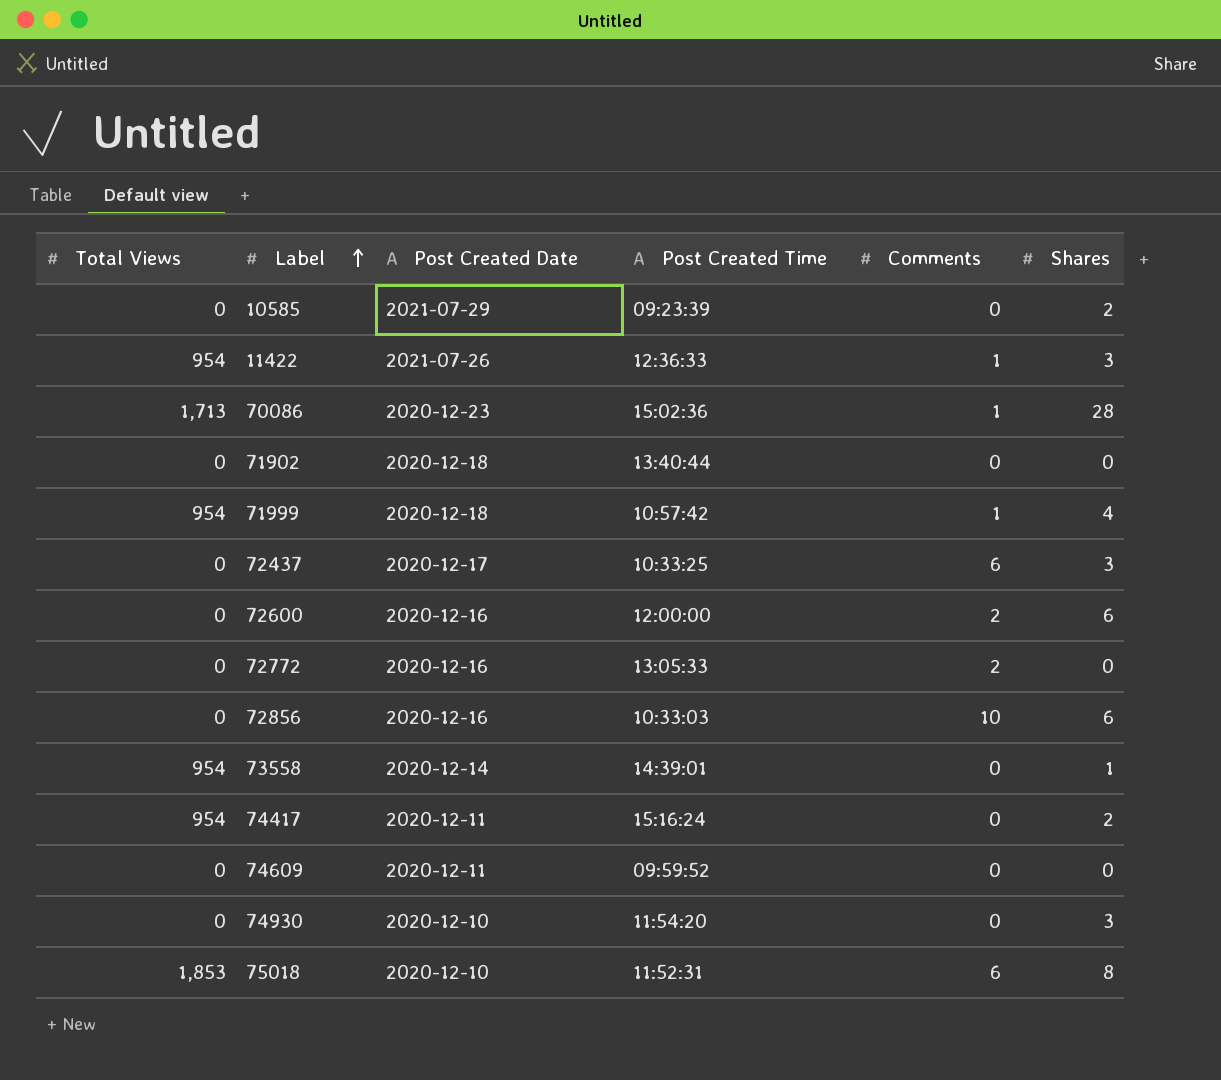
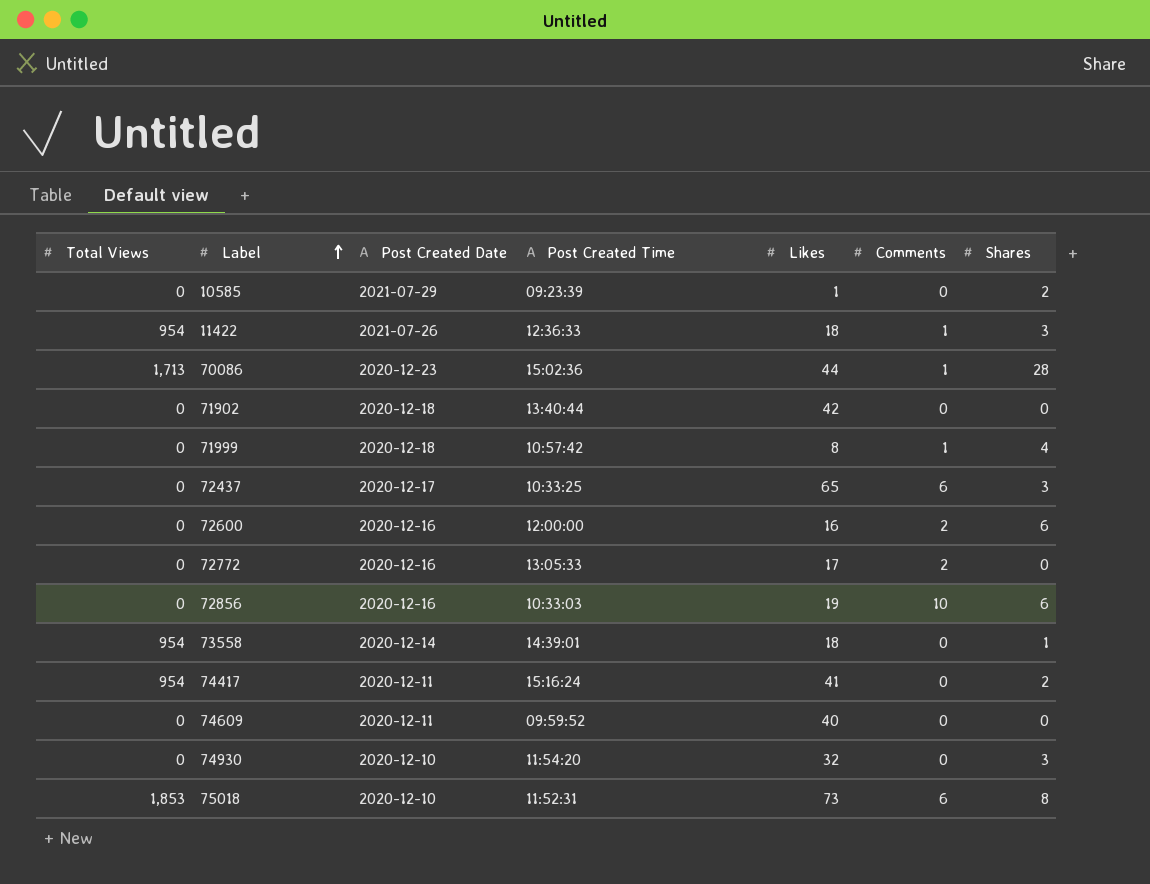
column Likes | position: none -> 5
71999 | Total Views: 954 -> 0

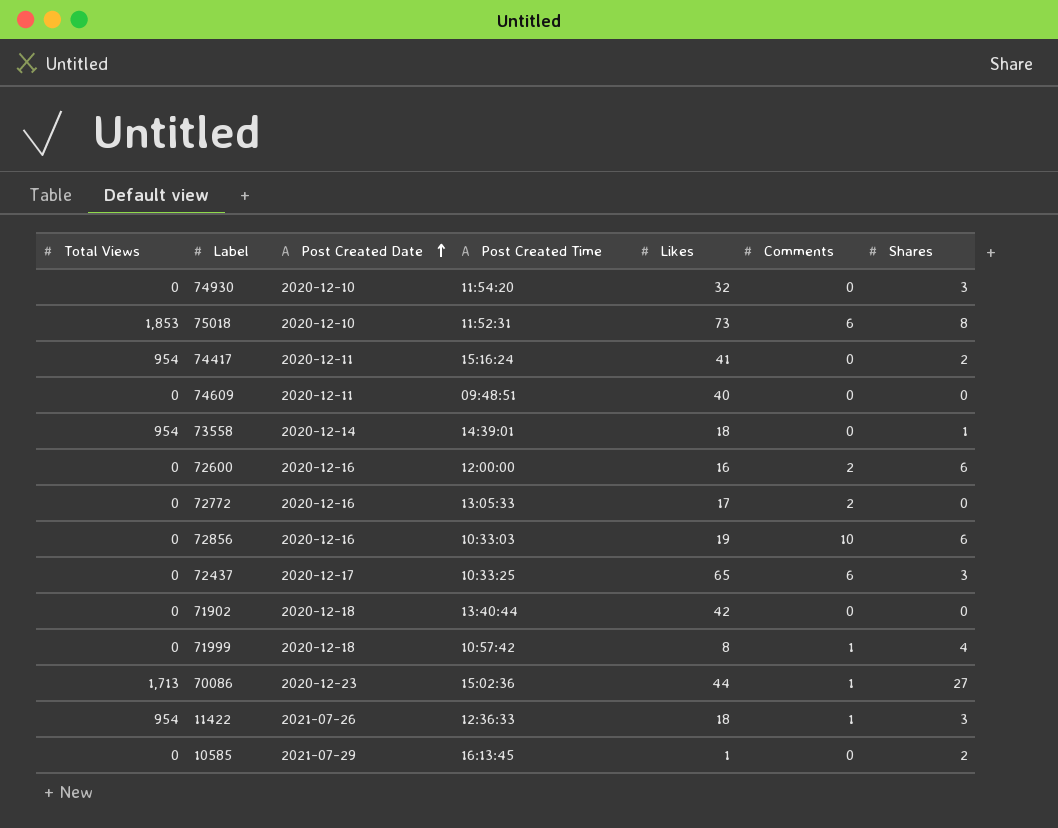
row order: Label ascending -> Post Created Date ascending
74609 | Post Created Time: 09:59:52 -> 09:48:51
70086 | Shares: 28 -> 27
10585 | Post Created Time: 09:23:39 -> 16:13:45

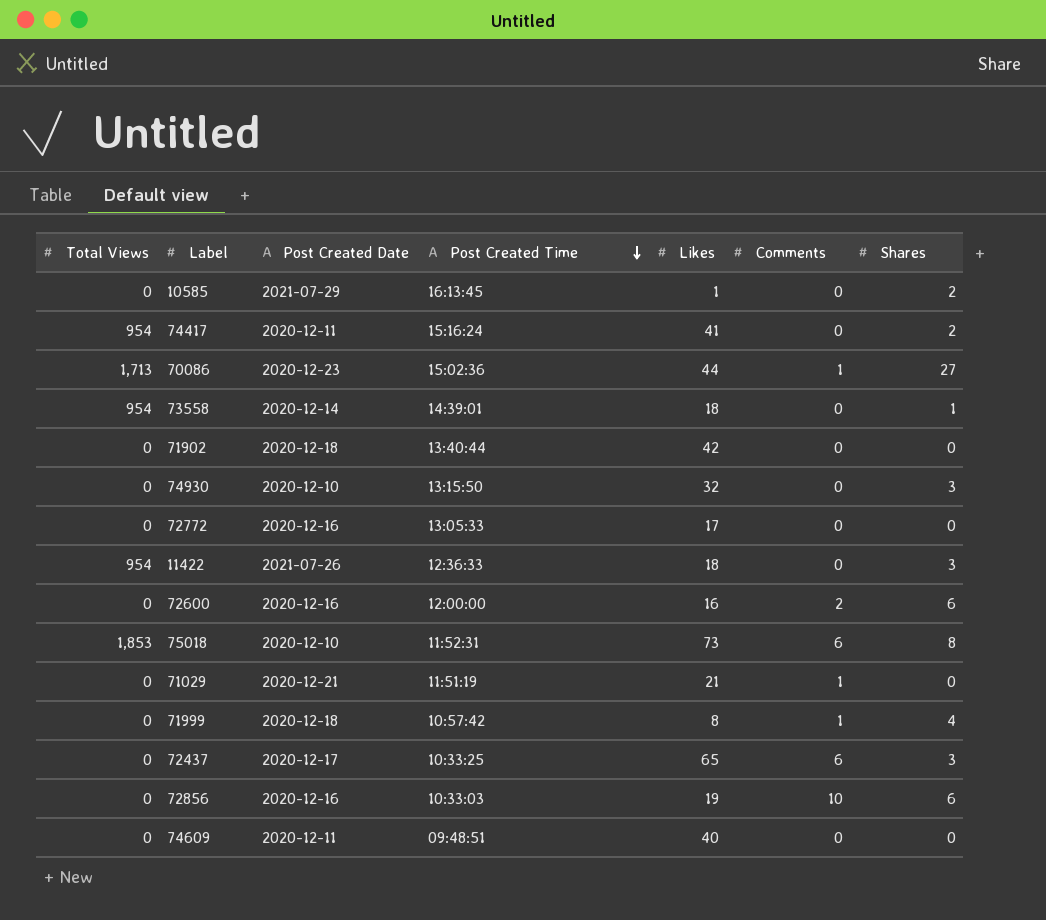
row order: Post Created Date ascending -> Post Created Time descending
74930 | Post Created Time: 11:54:20 -> 13:15:50
72772 | Comments: 2 -> 0
11422 | Comments: 1 -> 0
row 71029: none -> 0 | 2020-12-21 | 11:51:19 | 21 | 1 | 0

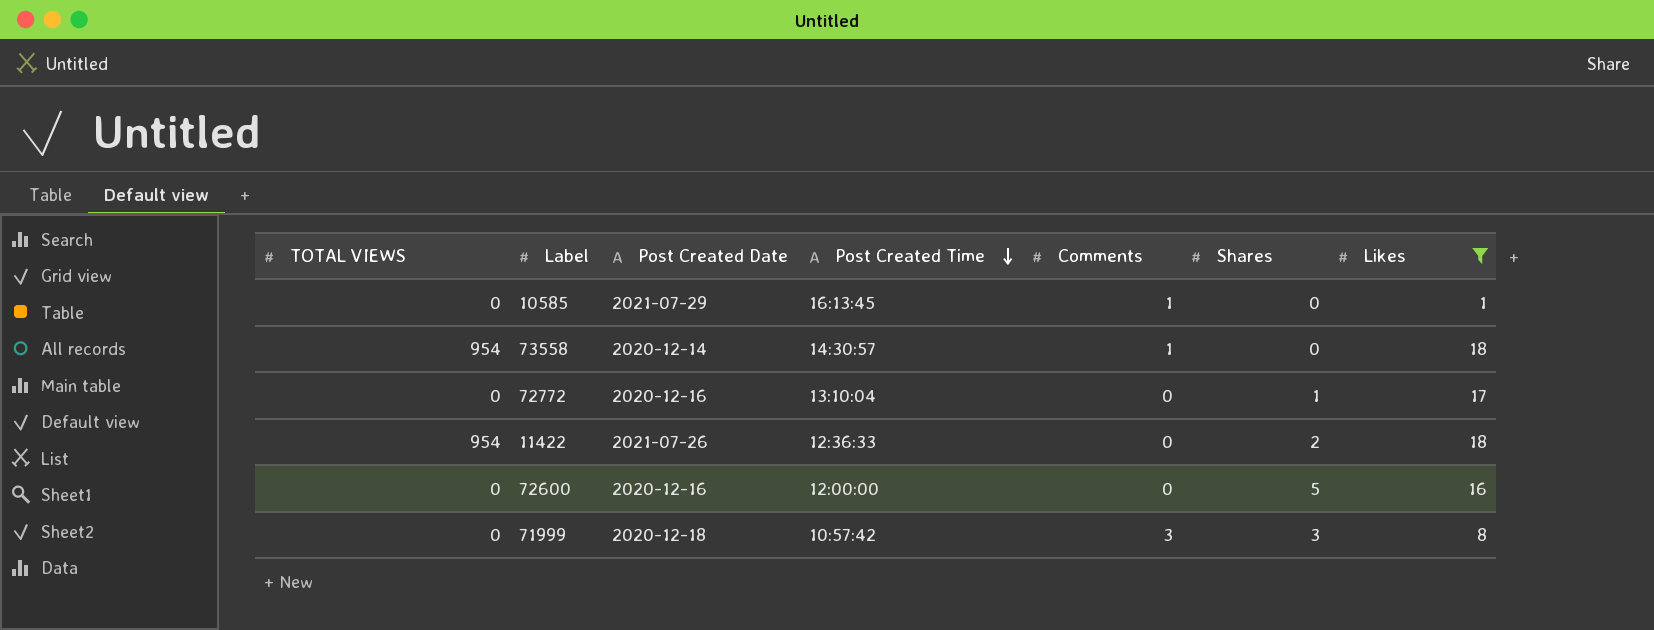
filter: none -> Likes <= 18
column name: Total Views -> TOTAL VIEWS
column Likes | position: 5 -> 7
10585 | Comments: 0 -> 1
10585 | Shares: 2 -> 0
73558 | Post Created Time: 14:39:01 -> 14:30:57
73558 | Comments: 0 -> 1
73558 | Shares: 1 -> 0
72772 | Post Created Time: 13:05:33 -> 13:10:04
72772 | Shares: 0 -> 1
11422 | Shares: 3 -> 2
72600 | Comments: 2 -> 0
72600 | Shares: 6 -> 5
71999 | Comments: 1 -> 3
71999 | Shares: 4 -> 3

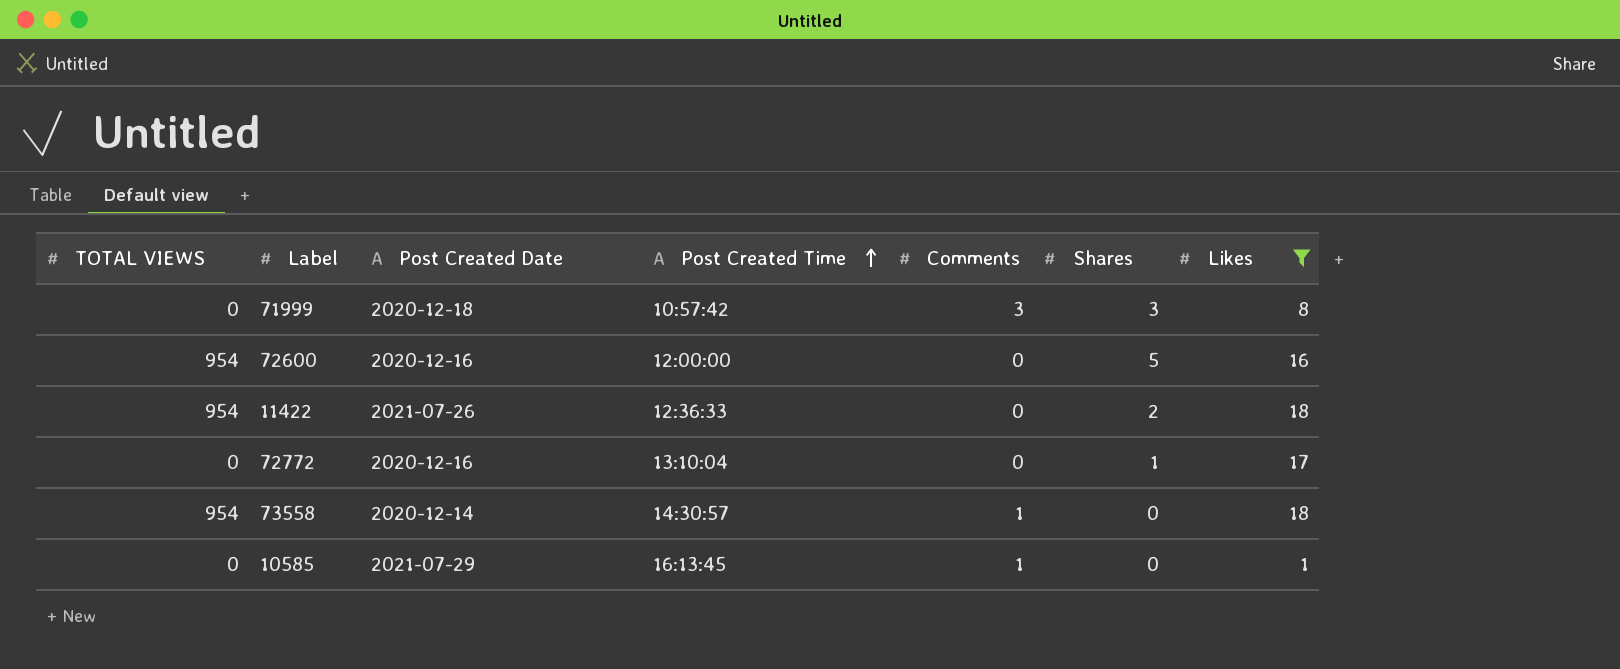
row order: Post Created Time descending -> Post Created Time ascending
72600 | TOTAL VIEWS: 0 -> 954

